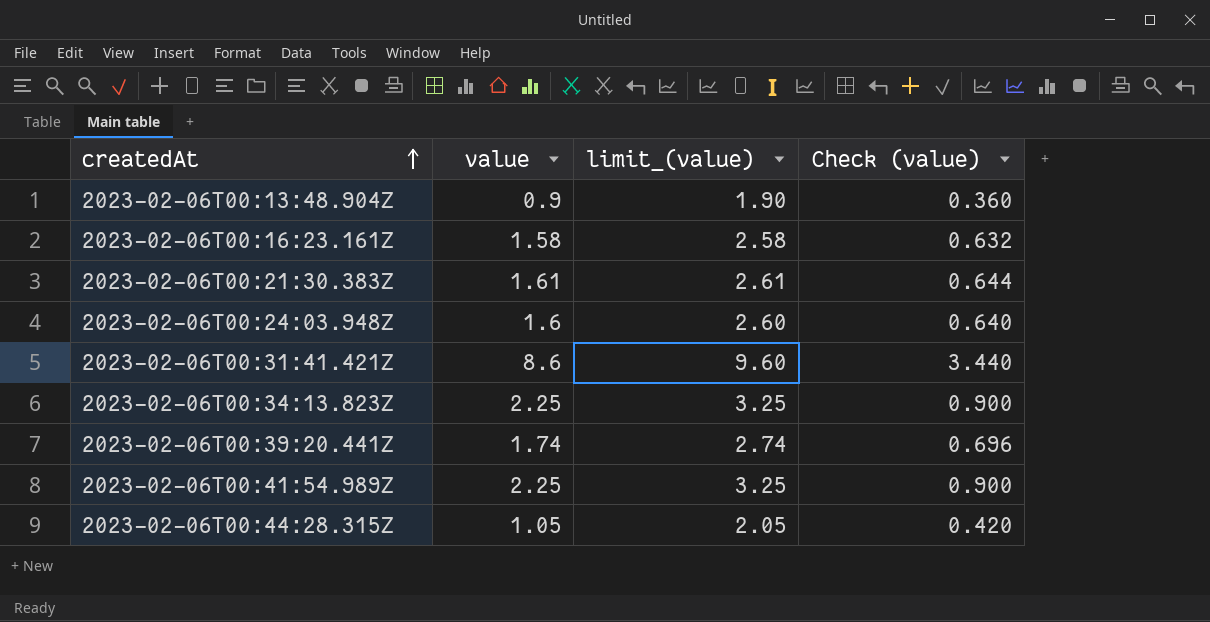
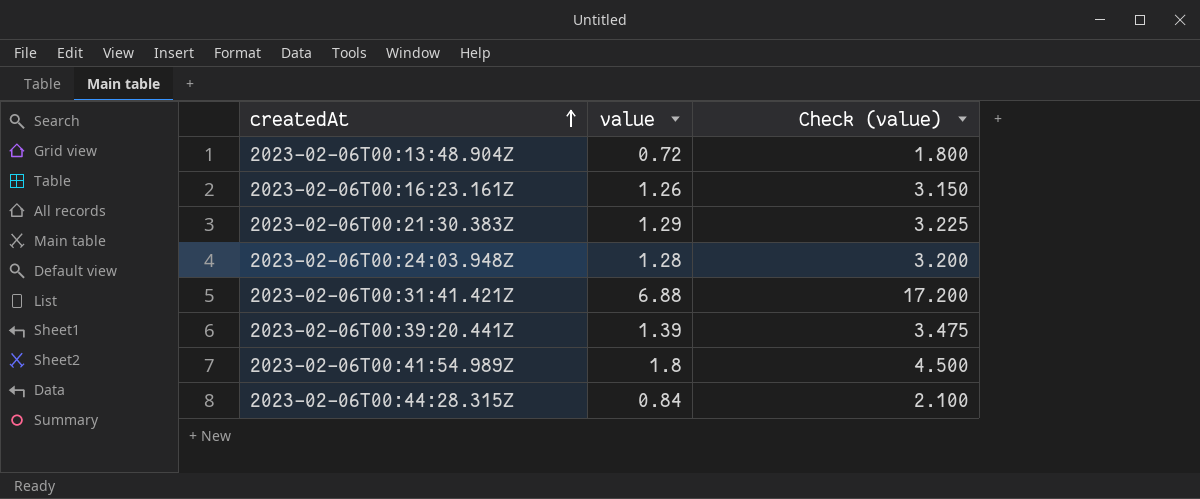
column limit_(value) | formula: [value] + 1 -> none
column Check (value) | formula: [value] * 0.4 -> [value] * 2.5
row 2023-02-06T00:34:13.823Z: 2.25 | 3.25 | 0.900 -> none
2023-02-06T00:13:48.904Z | value: 0.9 -> 0.72
2023-02-06T00:16:23.161Z | value: 1.58 -> 1.26
2023-02-06T00:21:30.383Z | value: 1.61 -> 1.29
2023-02-06T00:24:03.948Z | value: 1.6 -> 1.28
2023-02-06T00:31:41.421Z | value: 8.6 -> 6.88
2023-02-06T00:39:20.441Z | value: 1.74 -> 1.39
2023-02-06T00:41:54.989Z | value: 2.25 -> 1.8
2023-02-06T00:44:28.315Z | value: 1.05 -> 0.84

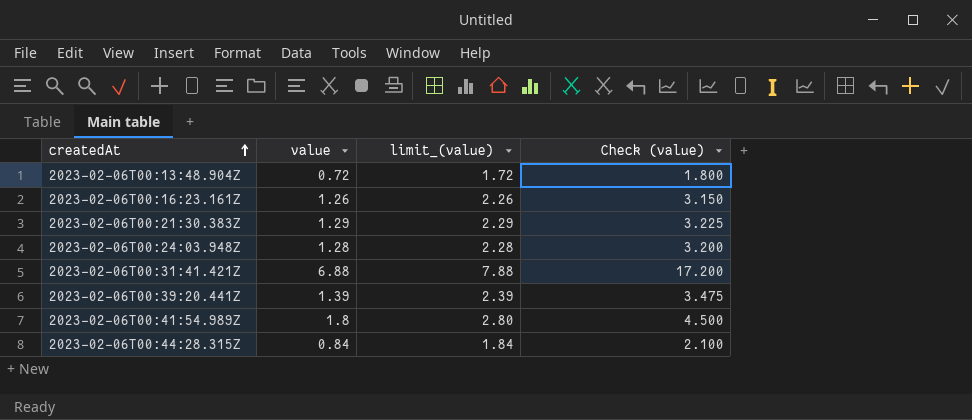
column limit_(value) | formula: none -> [value] + 1

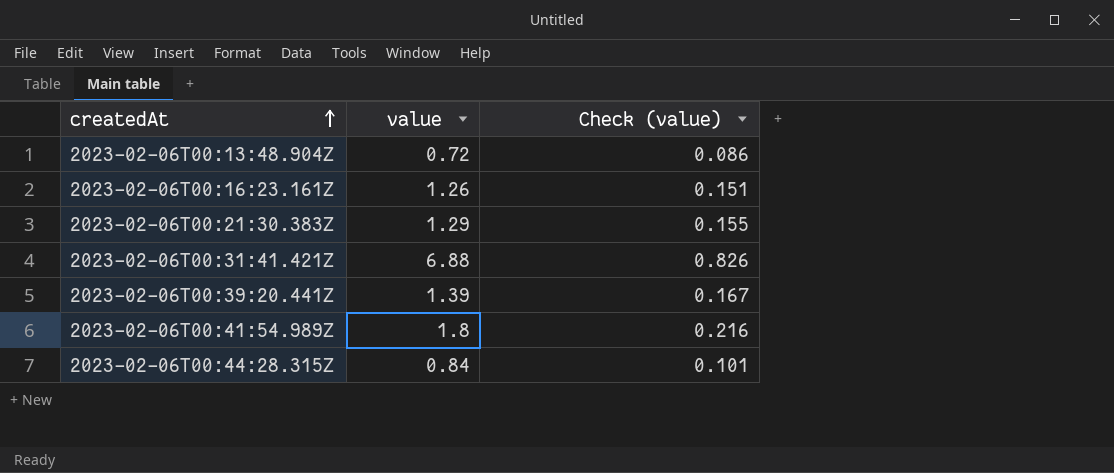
column limit_(value) | formula: [value] + 1 -> none
column Check (value) | formula: [value] * 2.5 -> [value] * 0.12
row 2023-02-06T00:24:03.948Z: 1.28 | 2.28 | 3.200 -> none

